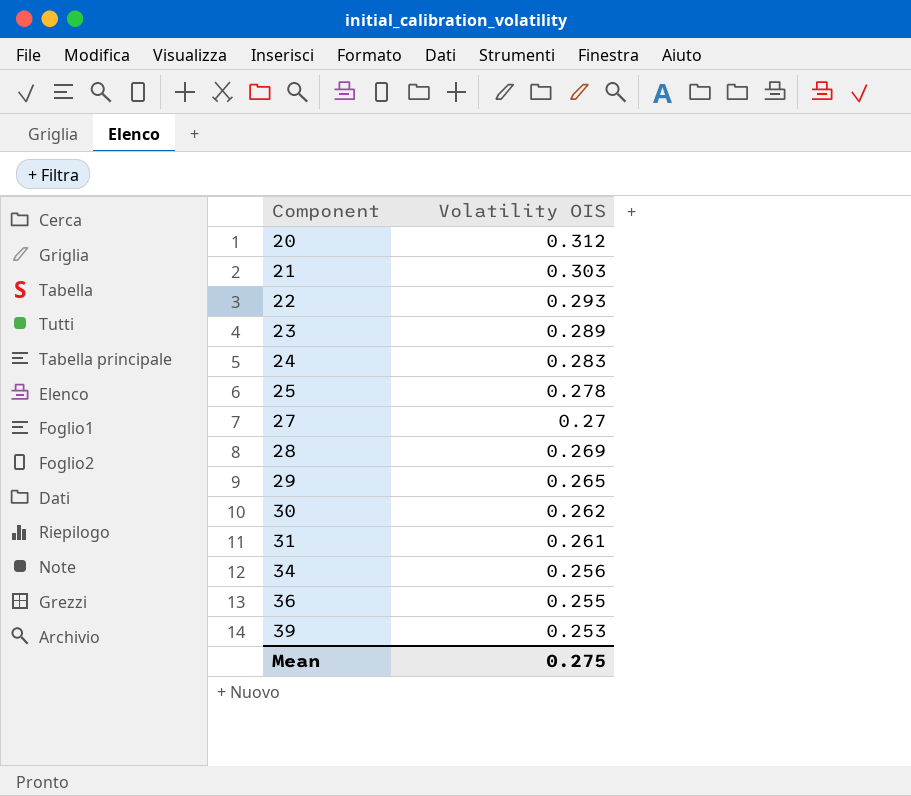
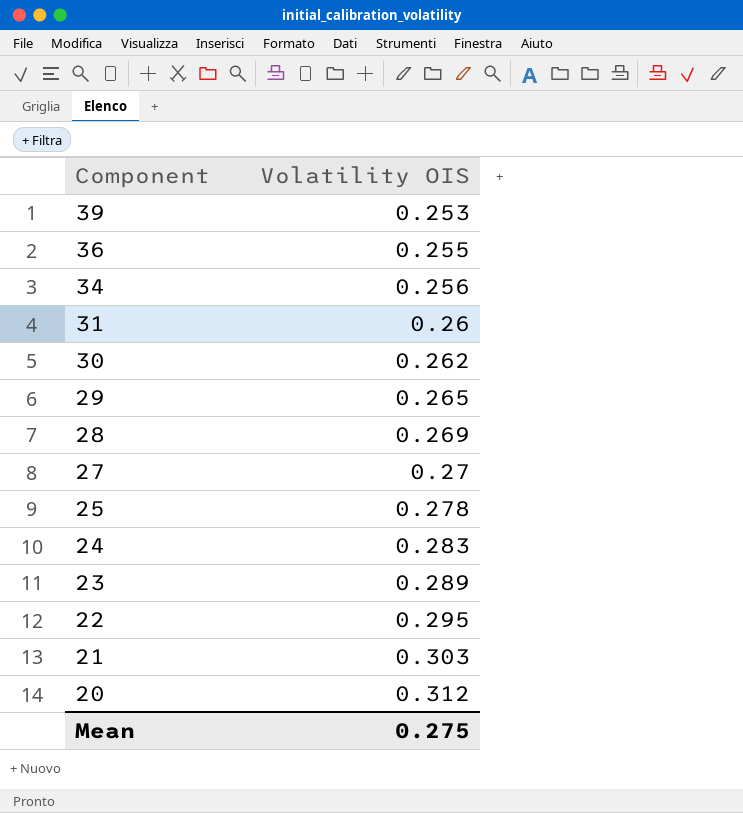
row order: Component ascending -> Component descending
31 | Volatility OIS: 0.261 -> 0.26
22 | Volatility OIS: 0.293 -> 0.295

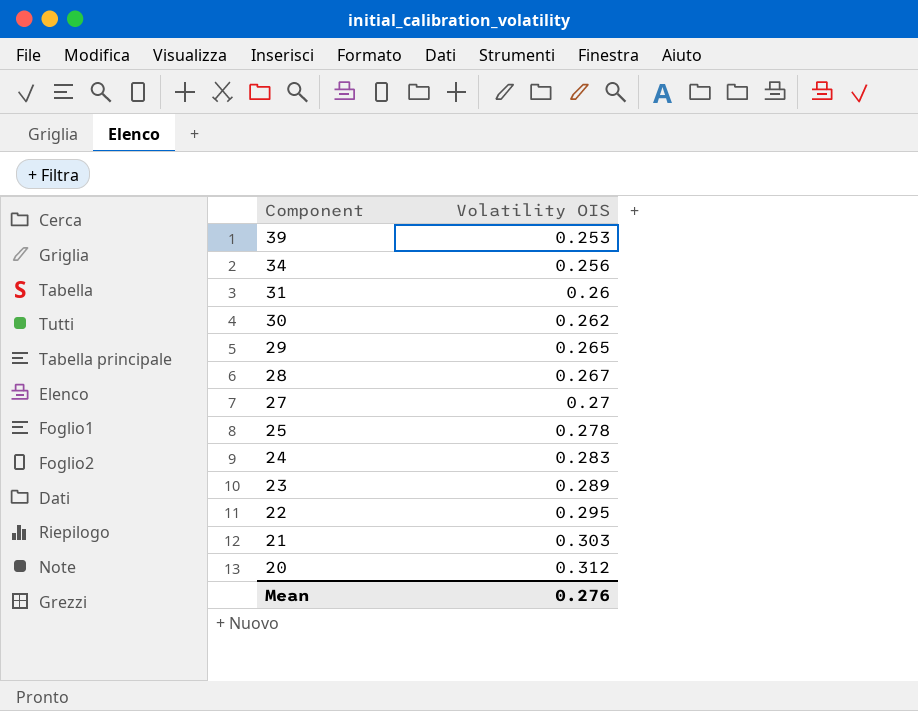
row 36: 0.255 -> none
28 | Volatility OIS: 0.269 -> 0.267
Mean | Volatility OIS: 0.275 -> 0.276

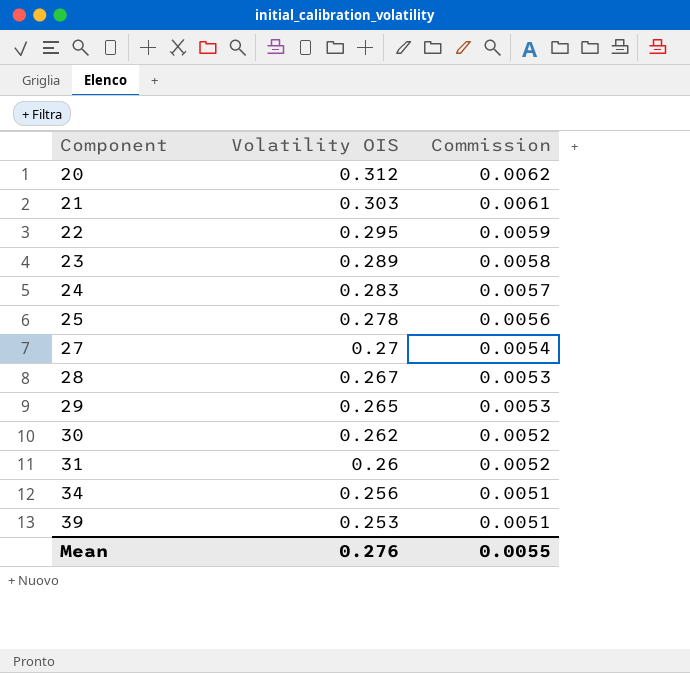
row order: Component descending -> Component ascending
column Commission | formula: none -> [Volatility OIS] * 0.02

